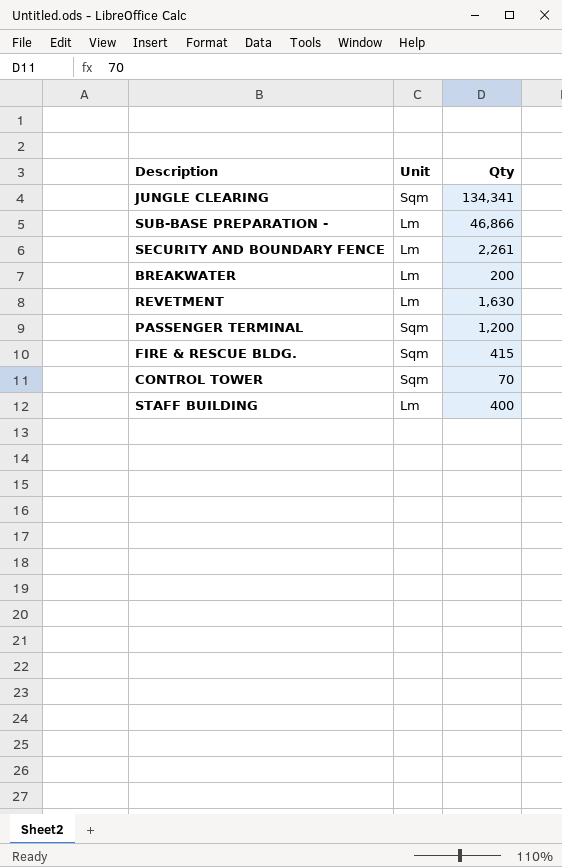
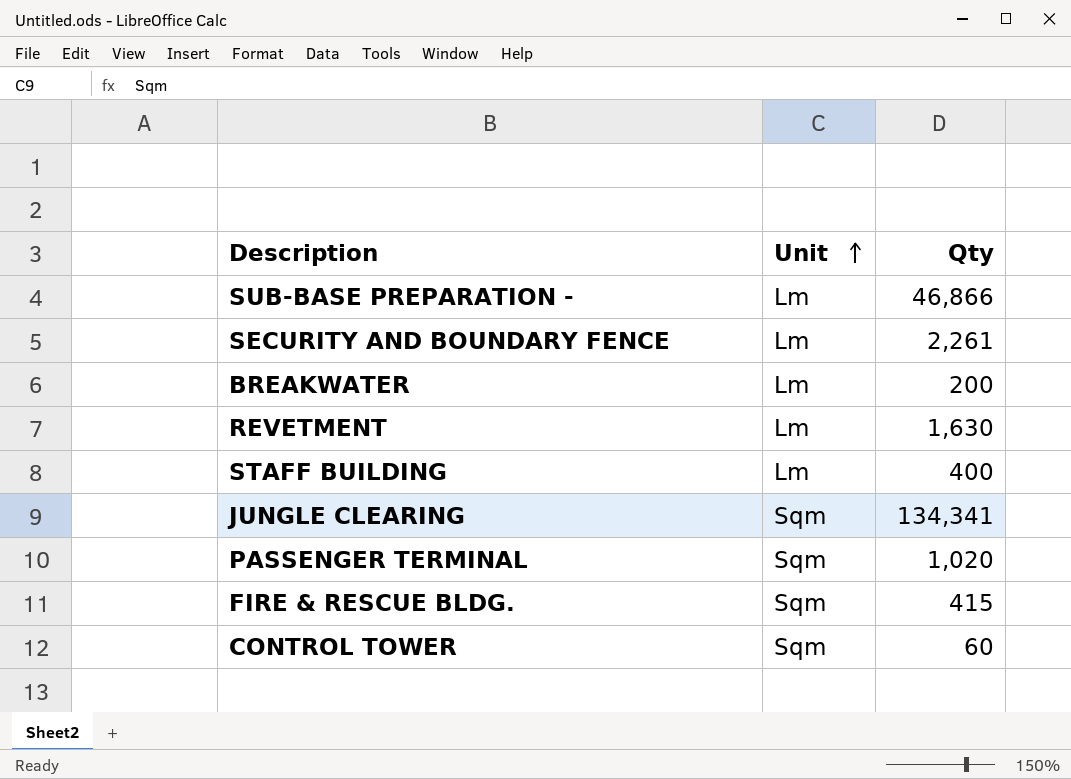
row order: none -> Unit ascending
PASSENGER TERMINAL | Qty: 1,200 -> 1,020
CONTROL TOWER | Qty: 70 -> 60

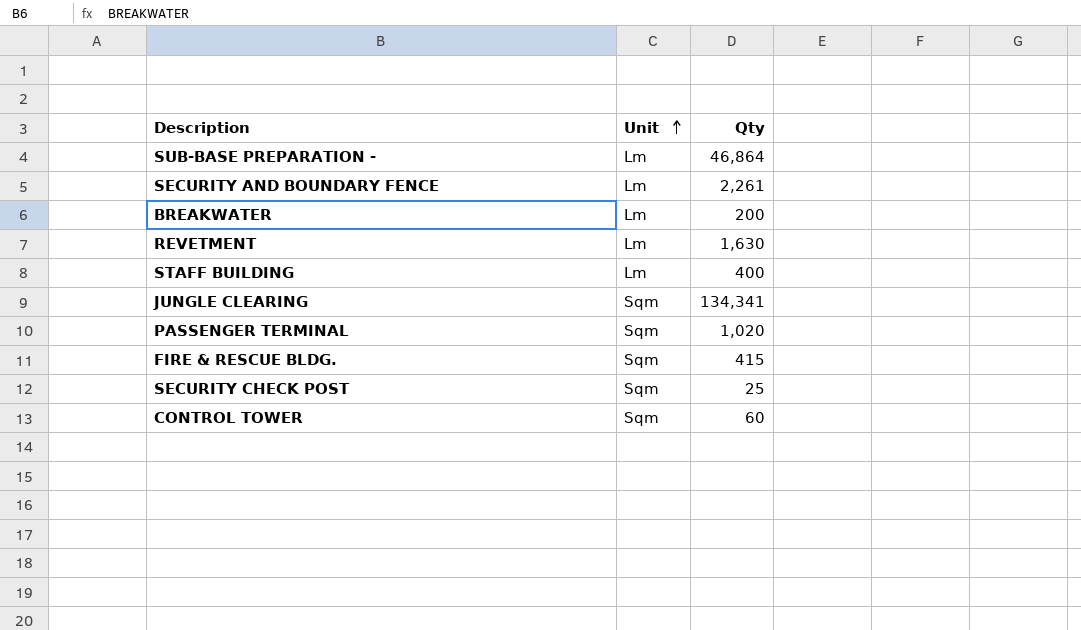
SUB-BASE PREPARATION - | Qty: 46,866 -> 46,864
row SECURITY CHECK POST: none -> Sqm | 25

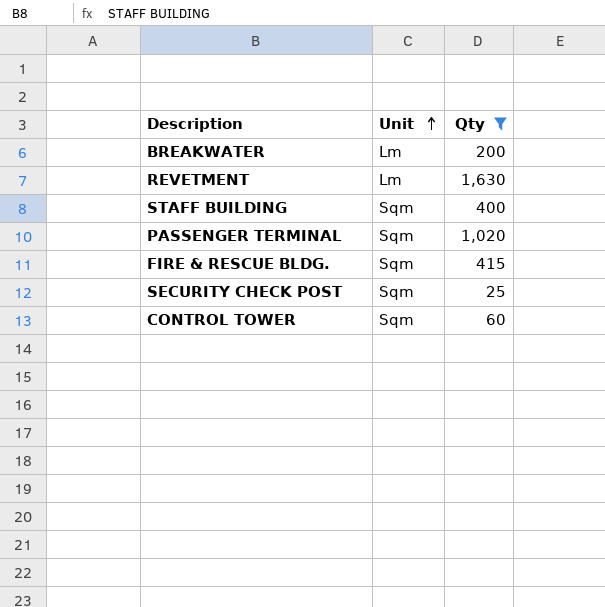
filter: none -> Qty <= 1,630
STAFF BUILDING | Unit: Lm -> Sqm

